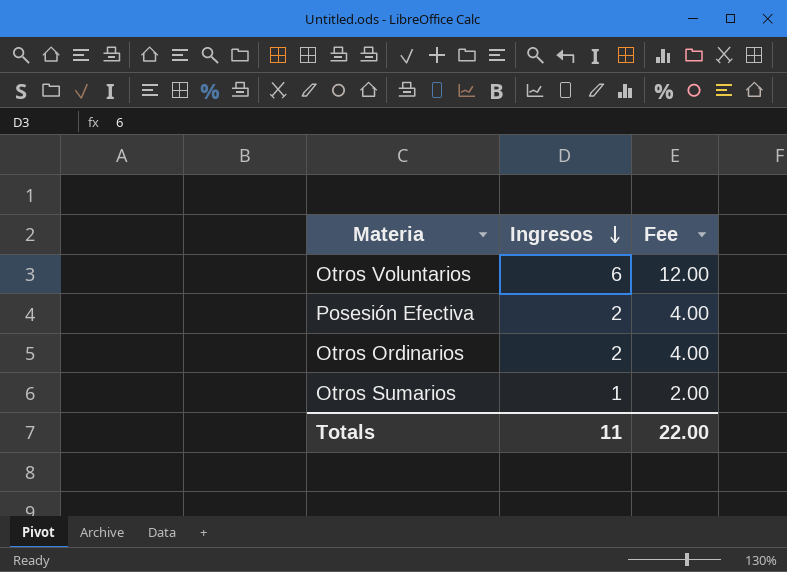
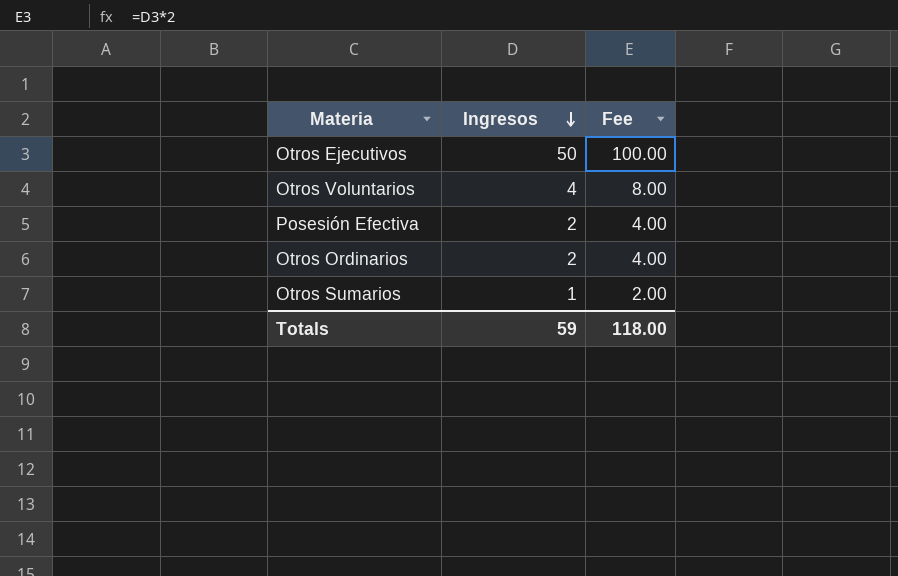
row Otros Ejecutivos: none -> 50 | 100.00
Otros Voluntarios | Ingresos: 6 -> 4
Otros Voluntarios | Fee: 12.00 -> 8.00
Totals | Ingresos: 11 -> 59
Totals | Fee: 22.00 -> 118.00

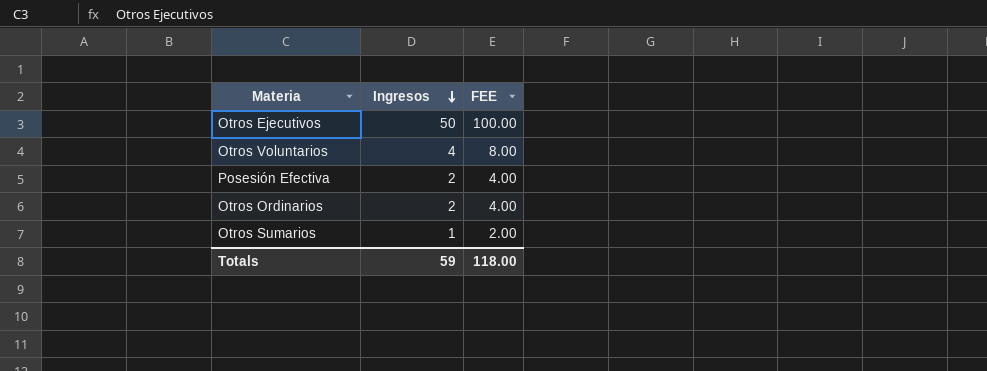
column name: Fee -> FEE

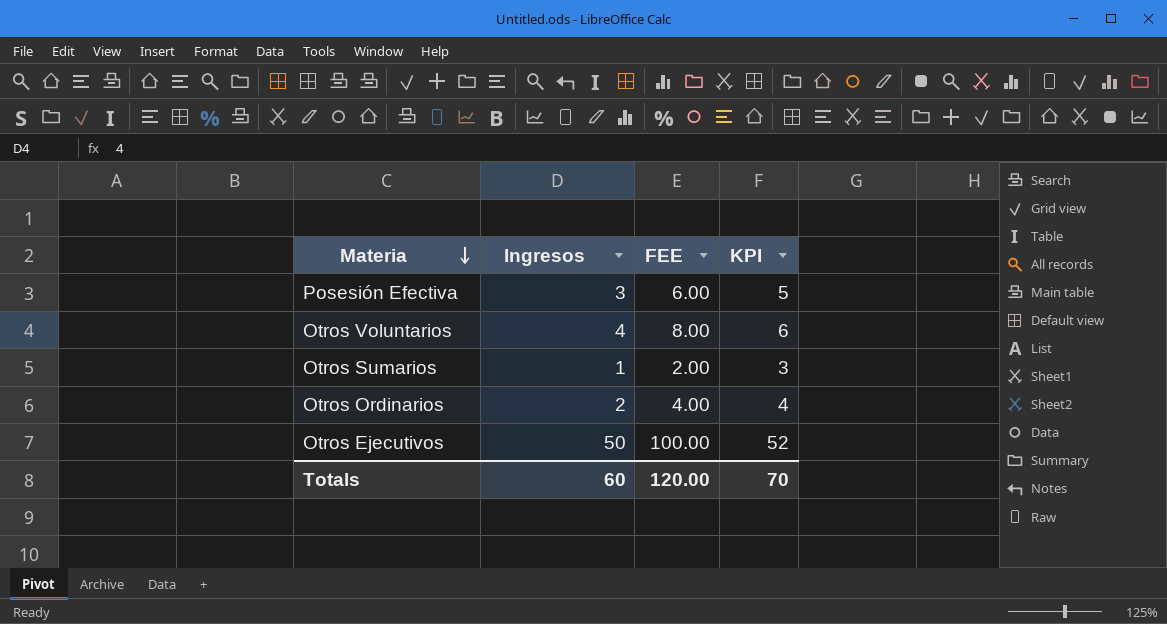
row order: Ingresos descending -> Materia descending
column KPI | formula: none -> [Ingresos] + 2
Posesión Efectiva | Ingresos: 2 -> 3
Posesión Efectiva | FEE: 4.00 -> 6.00
Totals | Ingresos: 59 -> 60
Totals | FEE: 118.00 -> 120.00

